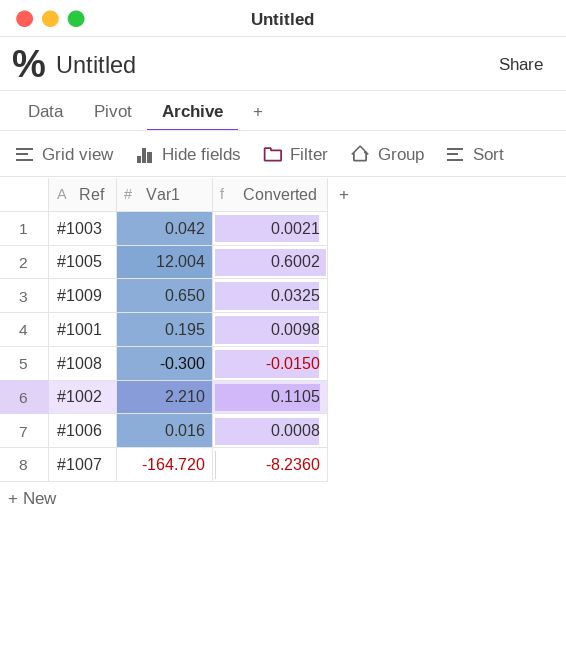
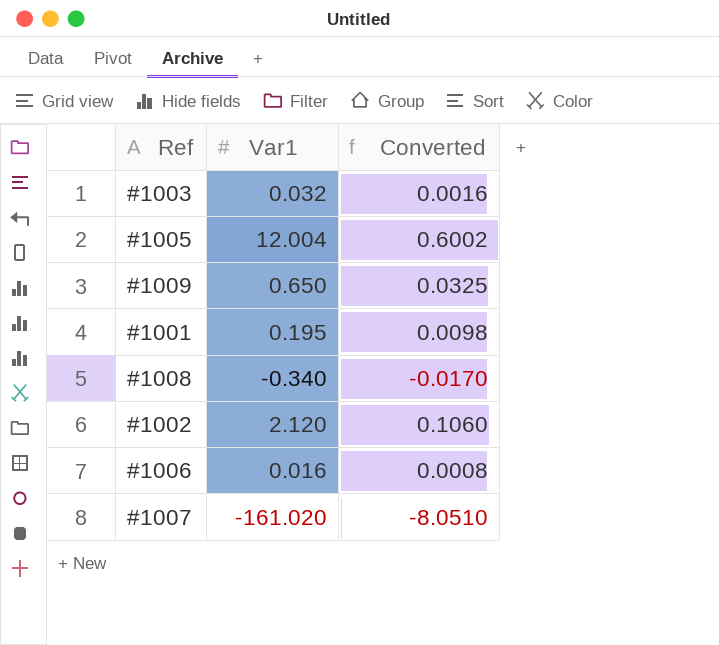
#1003 | Var1: 0.042 -> 0.032
#1003 | Converted: 0.0021 -> 0.0016
#1008 | Var1: -0.300 -> -0.340
#1008 | Converted: -0.0150 -> -0.0170
#1002 | Var1: 2.210 -> 2.120
#1002 | Converted: 0.1105 -> 0.1060
#1007 | Var1: -164.720 -> -161.020
#1007 | Converted: -8.2360 -> -8.0510

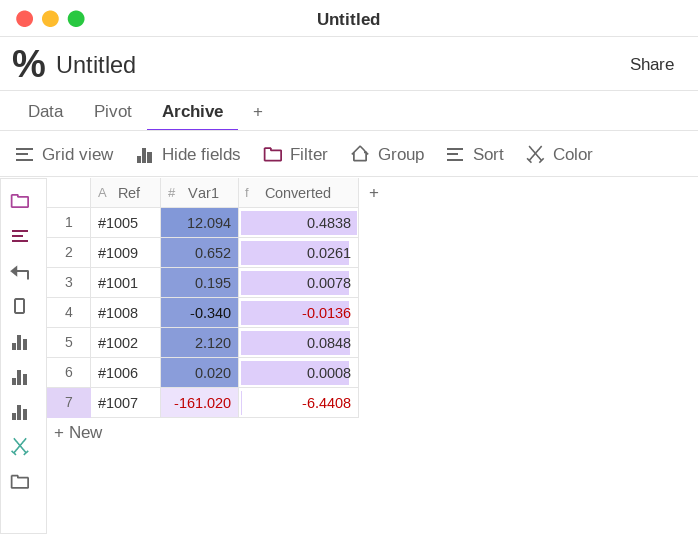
column Converted | formula: [Var1] * 0.05 -> [Var1] * 0.04
row #1003: 0.032 | 0.0016 -> none
#1005 | Var1: 12.004 -> 12.094
#1009 | Var1: 0.650 -> 0.652
#1006 | Var1: 0.016 -> 0.020

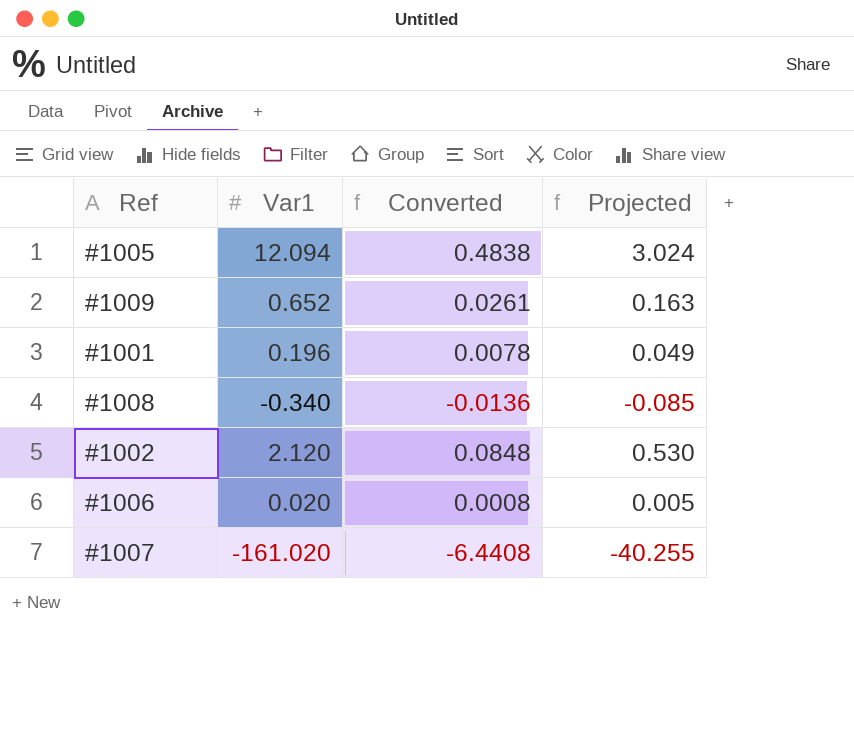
column Projected | formula: none -> [Var1] * 0.25
#1001 | Var1: 0.195 -> 0.196

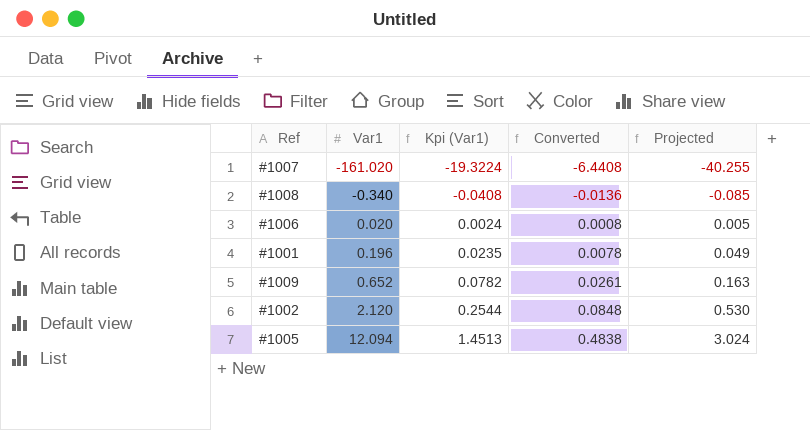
row order: none -> Var1 ascending
column Kpi (Var1) | formula: none -> [Var1] * 0.12

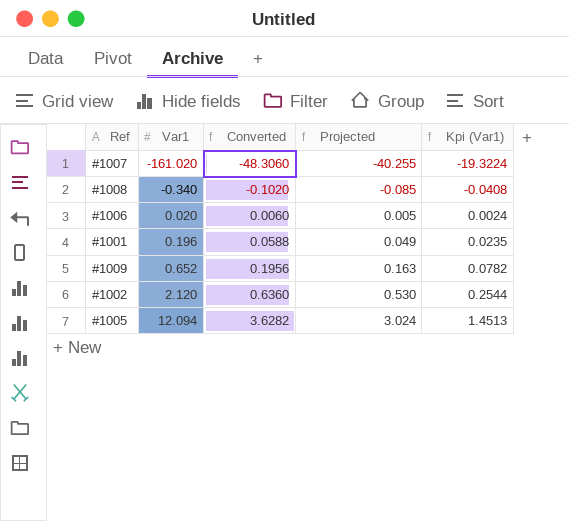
column Converted | formula: [Var1] * 0.04 -> [Var1] * 0.3
column Kpi (Var1) | position: 3 -> 5

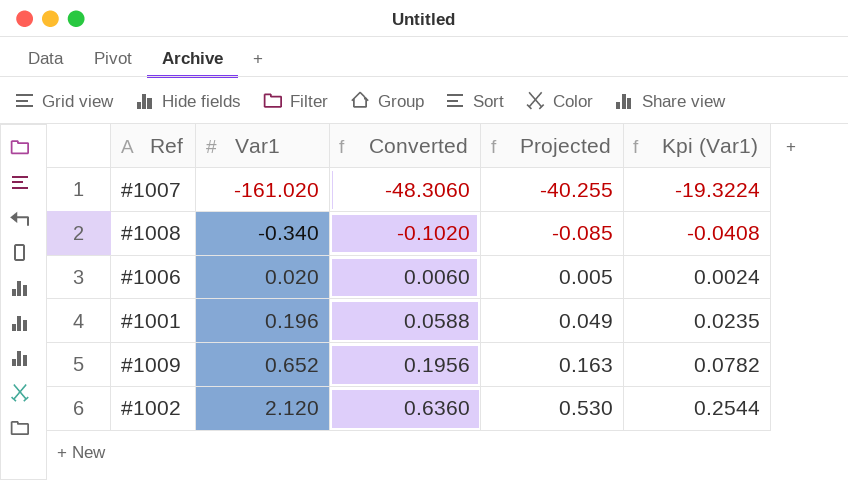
row #1005: 12.094 | 3.6282 | 3.024 | 1.4513 -> none

